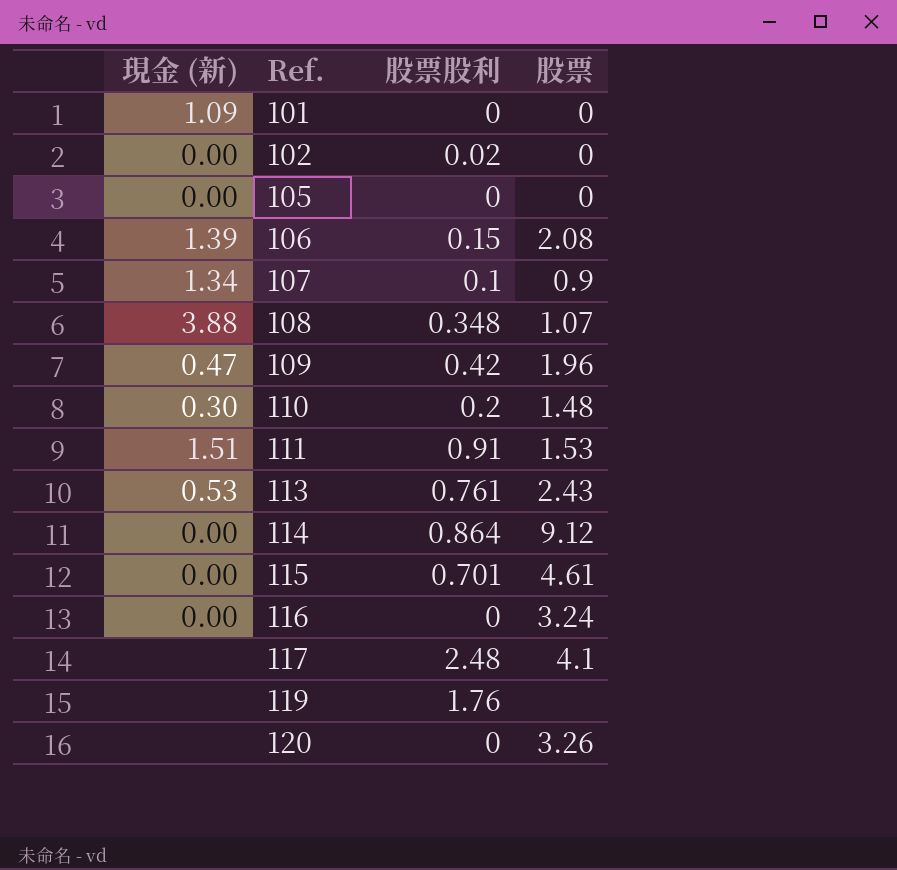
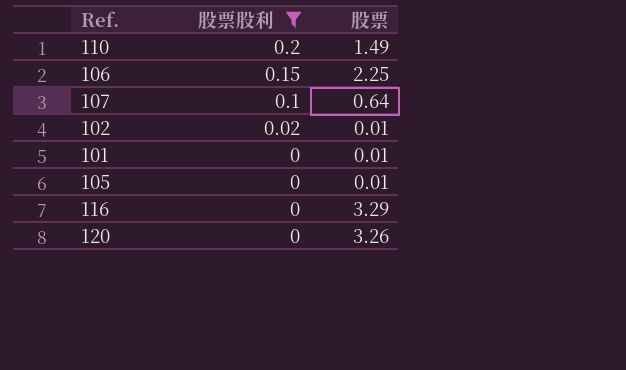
filter: none -> 股票股利 <= 0.2
row order: Ref. ascending -> 股票股利 descending
column 現金 (新) | position: 1 -> none
110 | 股票: 1.48 -> 1.49
106 | 股票: 2.08 -> 2.25
107 | 股票: 0.9 -> 0.64
102 | 股票: 0 -> 0.01
101 | 股票: 0 -> 0.01
105 | 股票: 0 -> 0.01
116 | 股票: 3.24 -> 3.29

